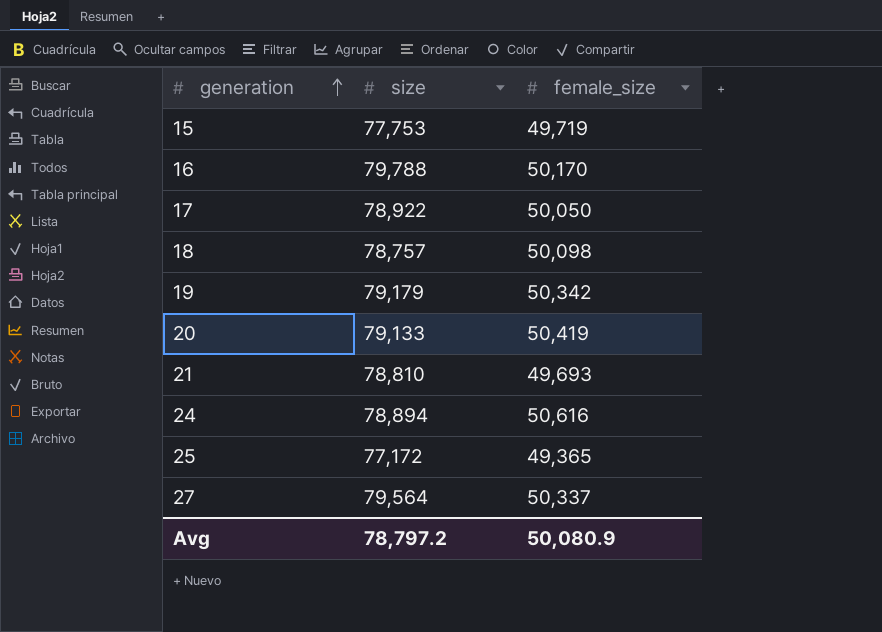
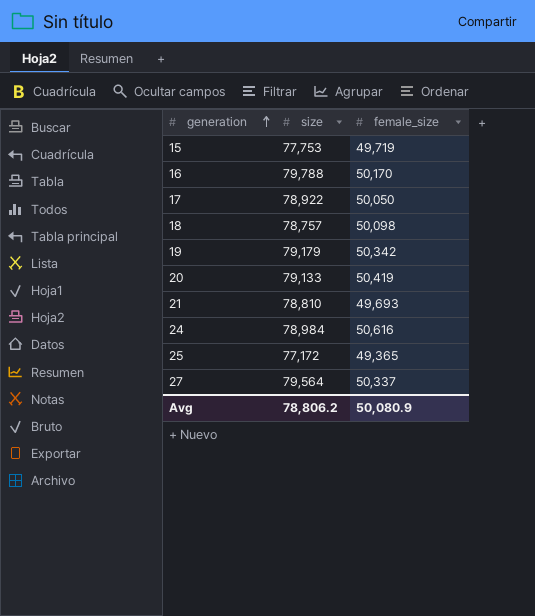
24 | size: 78,894 -> 78,984
Avg | size: 78,797.2 -> 78,806.2

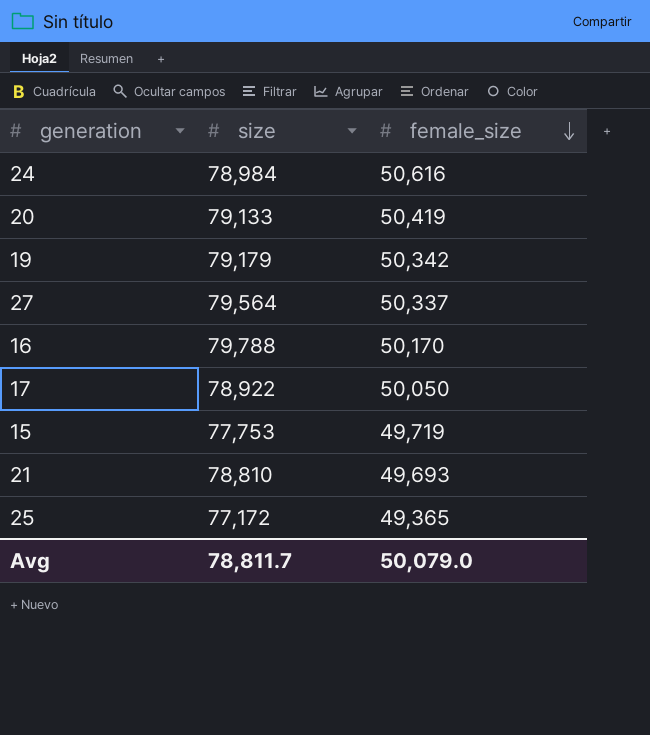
row order: generation ascending -> female_size descending
row 18: 78,757 | 50,098 -> none
Avg | size: 78,806.2 -> 78,811.7
Avg | female_size: 50,080.9 -> 50,079.0

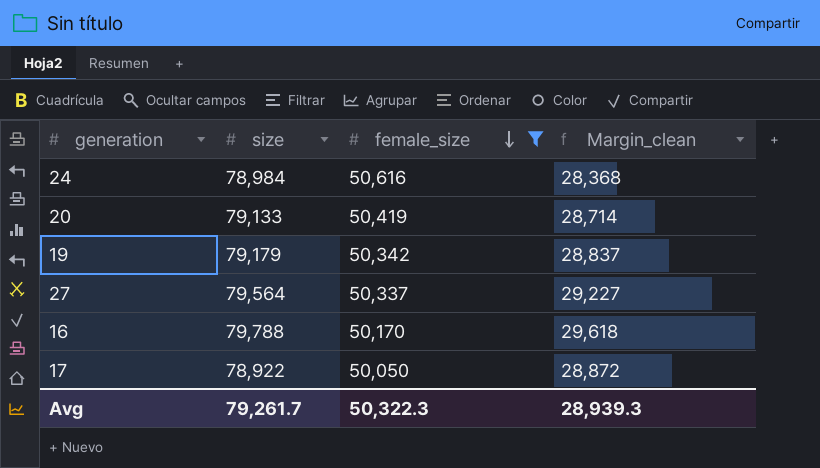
filter: none -> female_size >= 50,050
column Margin_clean | formula: none -> [size] - [female_size]
Avg | size: 78,811.7 -> 79,261.7
Avg | female_size: 50,079.0 -> 50,322.3

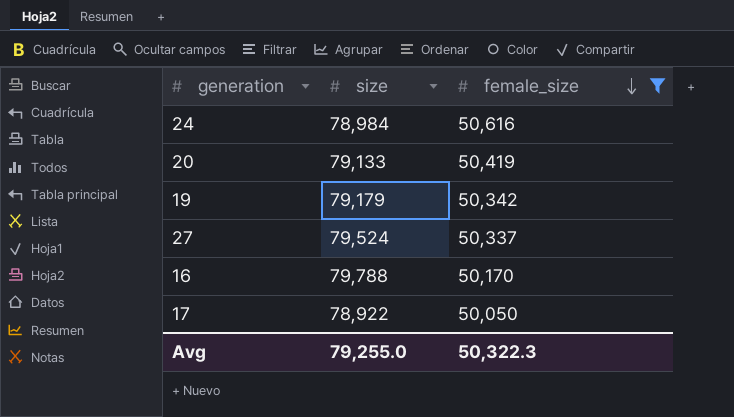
column Margin_clean | formula: [size] - [female_size] -> none
27 | size: 79,564 -> 79,524
Avg | size: 79,261.7 -> 79,255.0

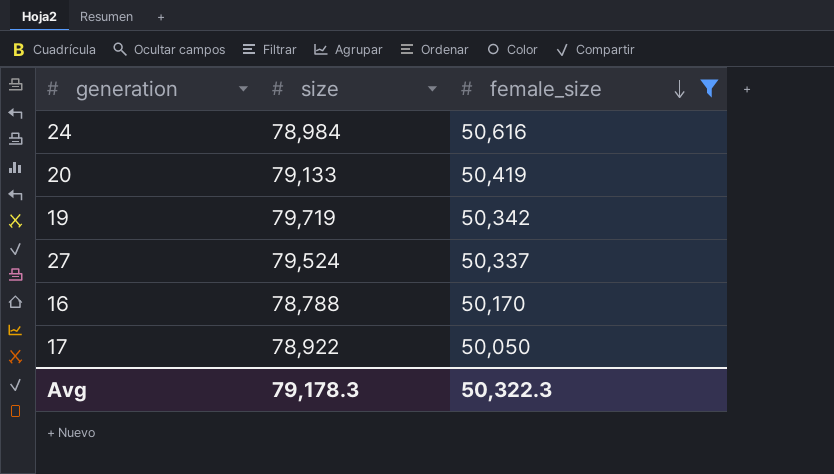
19 | size: 79,179 -> 79,719
16 | size: 79,788 -> 78,788
Avg | size: 79,255.0 -> 79,178.3

